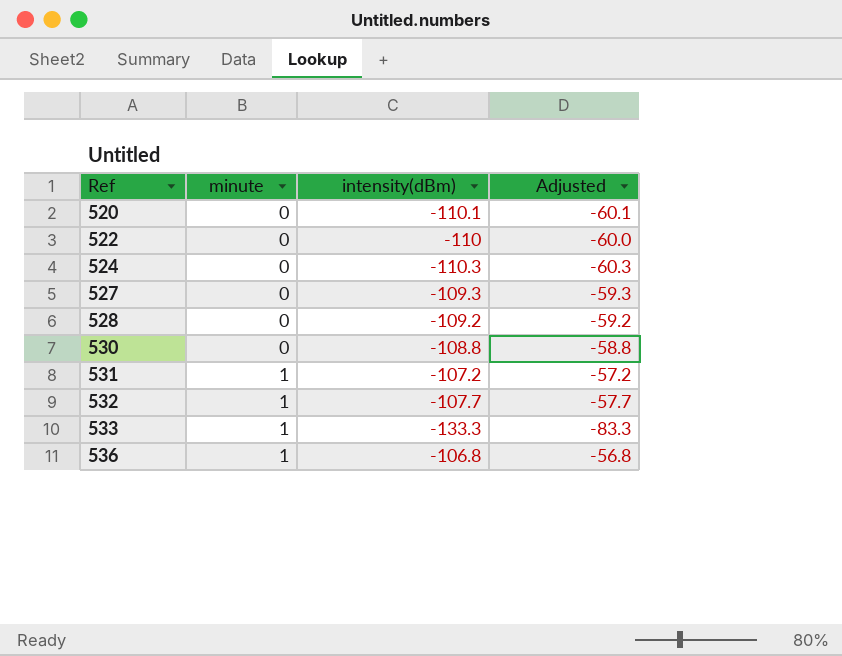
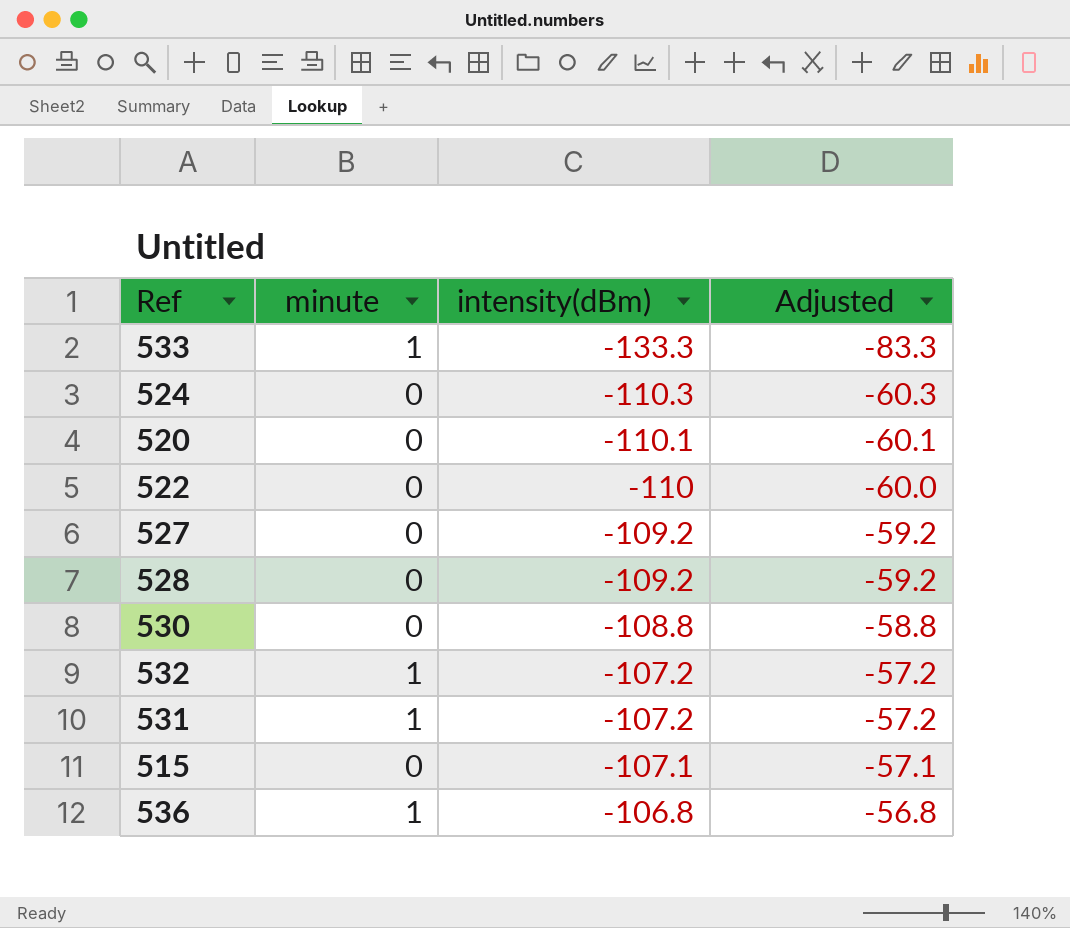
row order: Ref ascending -> intensity(dBm) ascending
527 | intensity(dBm): -109.3 -> -109.2
527 | Adjusted: -59.3 -> -59.2
532 | intensity(dBm): -107.7 -> -107.2
532 | Adjusted: -57.7 -> -57.2
row 515: none -> 0 | -107.1 | -57.1

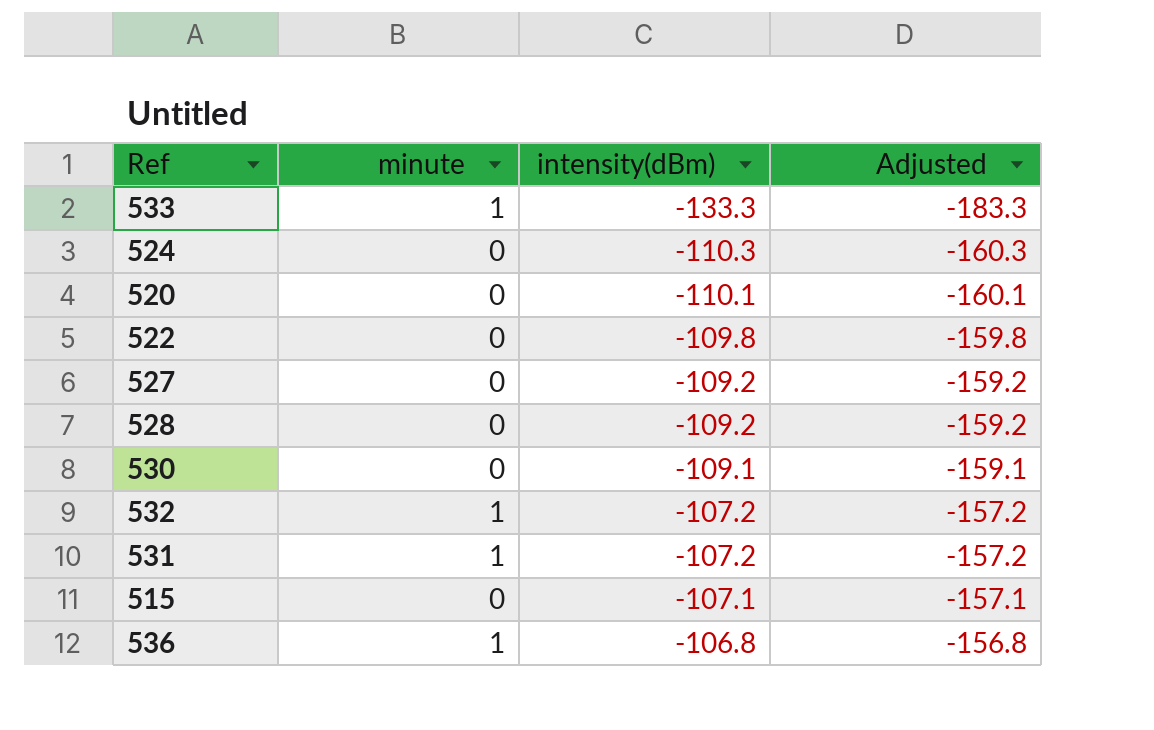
column Adjusted | formula: [intensity(dBm)] + 50 -> [intensity(dBm)] - 50
522 | intensity(dBm): -110 -> -109.8
530 | intensity(dBm): -108.8 -> -109.1

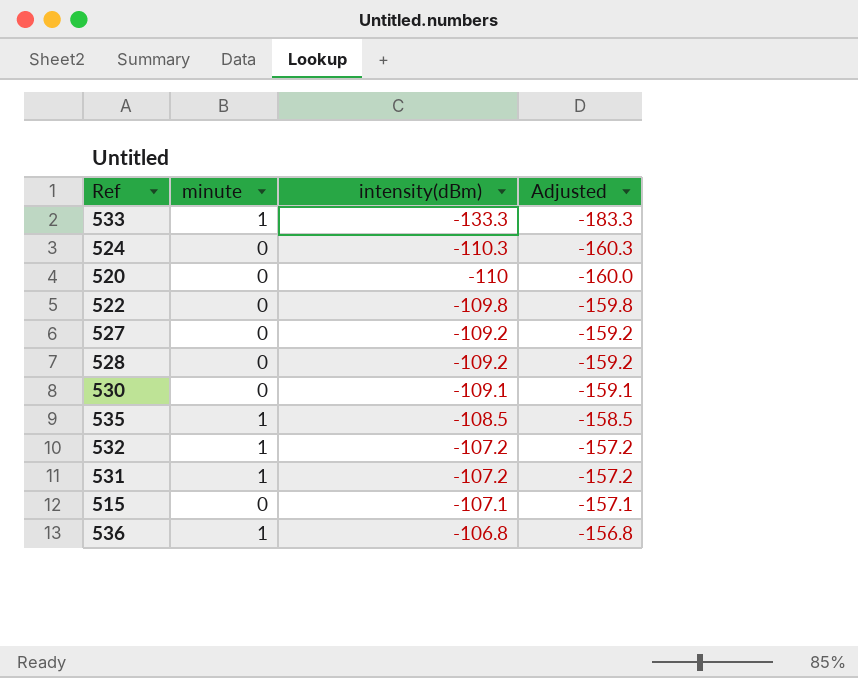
520 | intensity(dBm): -110.1 -> -110
520 | Adjusted: -160.1 -> -160.0
row 535: none -> 1 | -108.5 | -158.5

